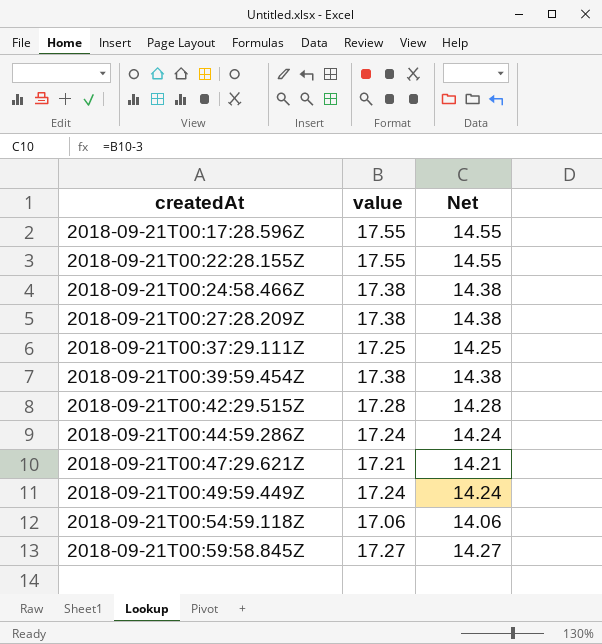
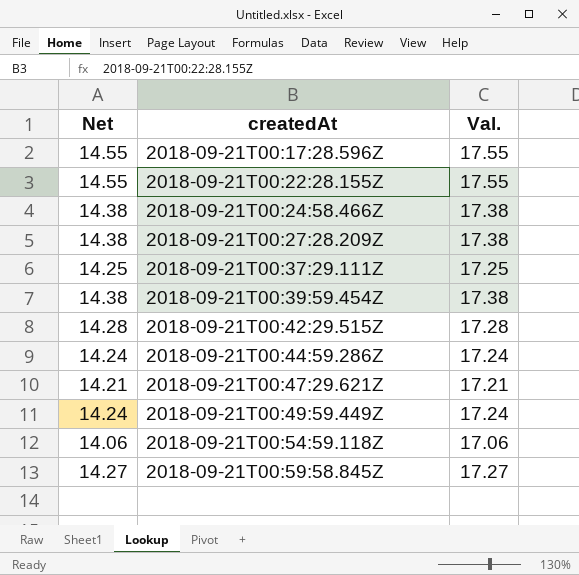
column Net | position: 3 -> 1
column name: value -> Val.

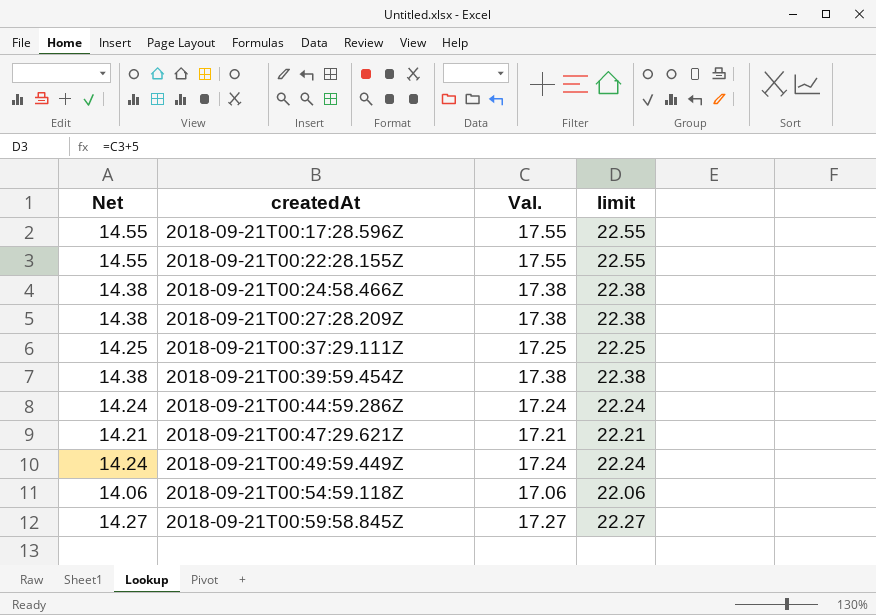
column limit | formula: none -> [Val.] + 5
row 2018-09-21T00:42:29.515Z: 14.28 | 17.28 -> none

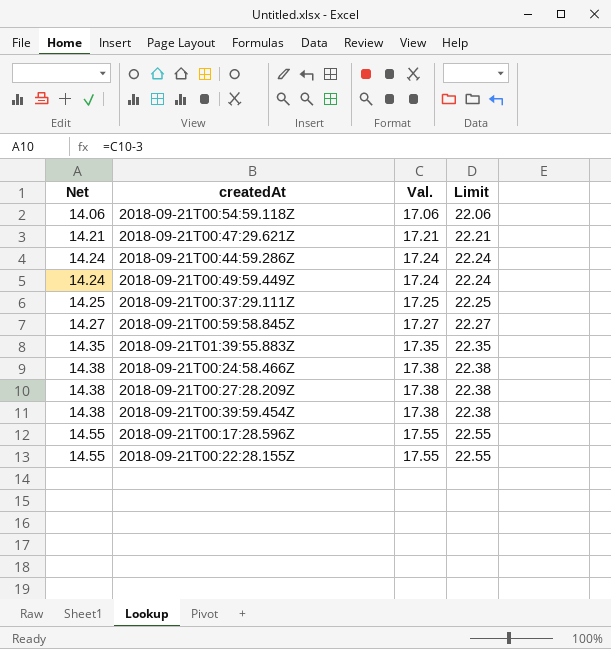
row order: createdAt ascending -> Net ascending
column name: limit -> Limit
row 2018-09-21T01:39:55.883Z: none -> 14.35 | 17.35 | 22.35

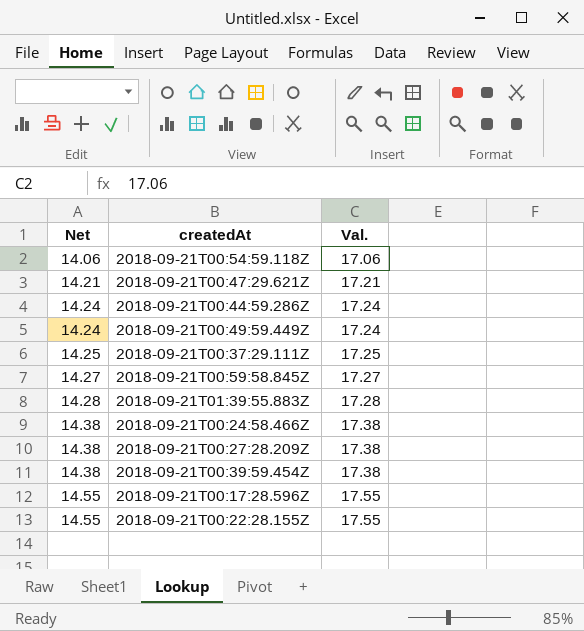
column Limit | formula: [Val.] + 5 -> none
2018-09-21T01:39:55.883Z | Net: 14.35 -> 14.28
2018-09-21T01:39:55.883Z | Val.: 17.35 -> 17.28

